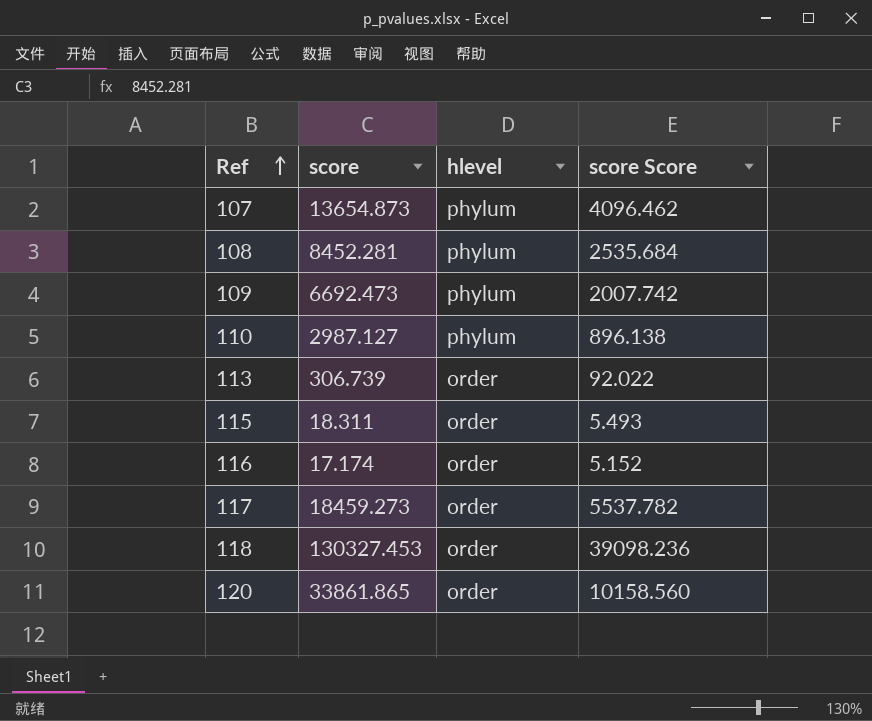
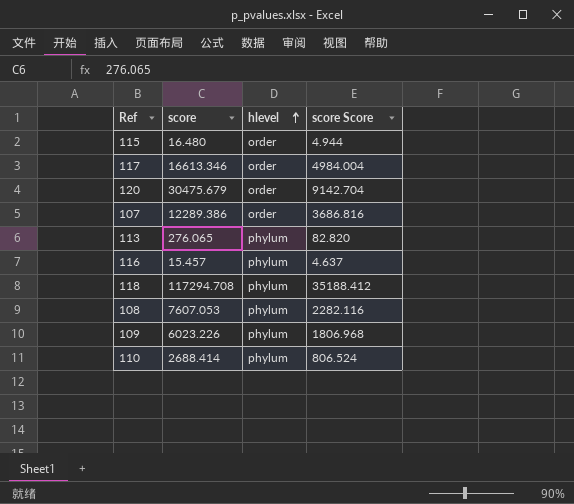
row order: Ref ascending -> hlevel ascending
115 | score: 18.311 -> 16.480
115 | score Score: 5.493 -> 4.944
117 | score: 18459.273 -> 16613.346
117 | score Score: 5537.782 -> 4984.004
120 | score: 33861.865 -> 30475.679
120 | score Score: 10158.560 -> 9142.704
107 | score: 13654.873 -> 12289.386
107 | hlevel: phylum -> order
107 | score Score: 4096.462 -> 3686.816
113 | score: 306.739 -> 276.065
113 | hlevel: order -> phylum
113 | score Score: 92.022 -> 82.820
116 | score: 17.174 -> 15.457
116 | hlevel: order -> phylum
116 | score Score: 5.152 -> 4.637
118 | score: 130327.453 -> 117294.708
118 | hlevel: order -> phylum
118 | score Score: 39098.236 -> 35188.412
108 | score: 8452.281 -> 7607.053
108 | score Score: 2535.684 -> 2282.116
109 | score: 6692.473 -> 6023.226
109 | score Score: 2007.742 -> 1806.968
110 | score: 2987.127 -> 2688.414
110 | score Score: 896.138 -> 806.524

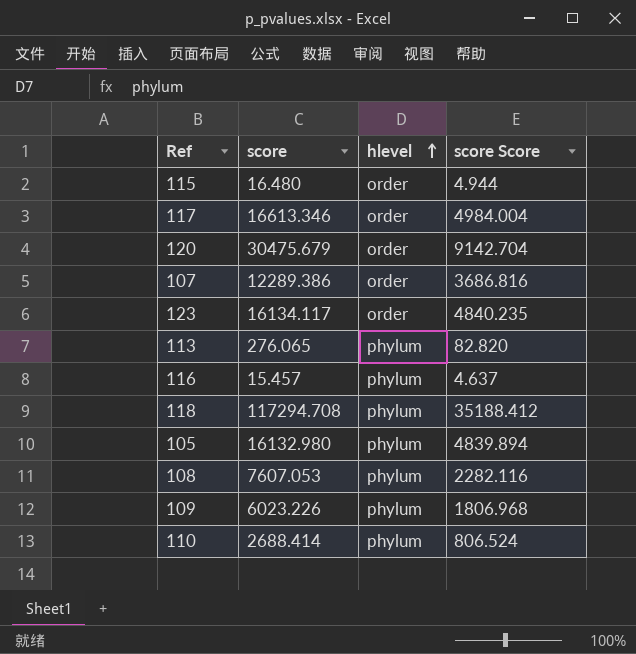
row 123: none -> 16134.117 | order | 4840.235
row 105: none -> 16132.980 | phylum | 4839.894

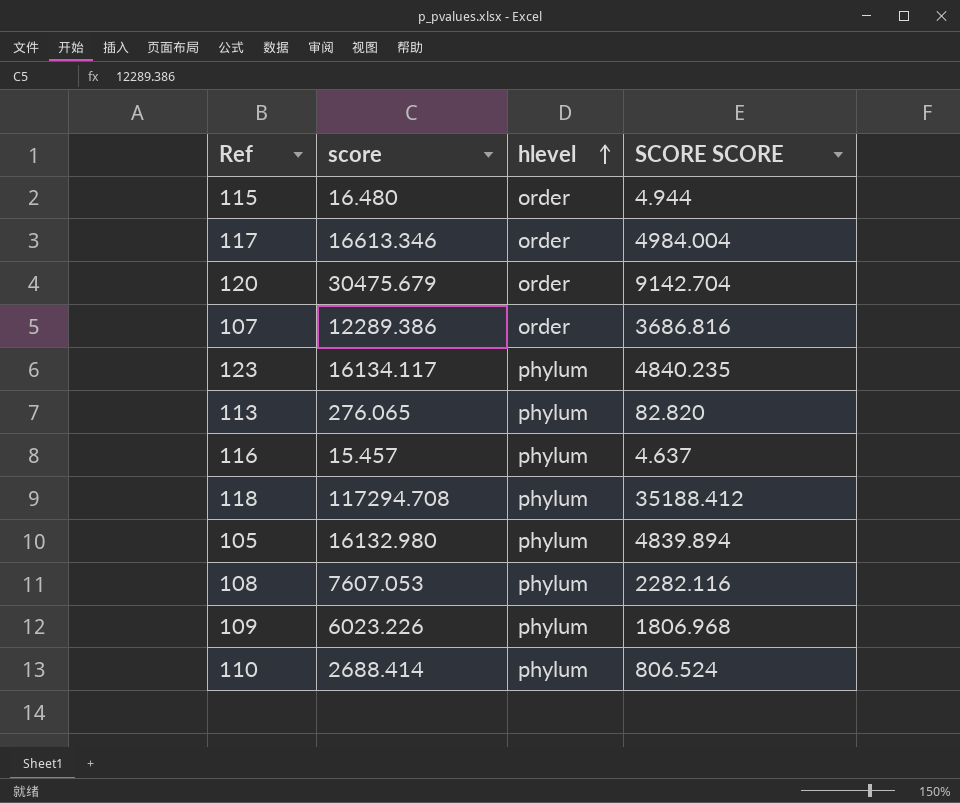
column name: score Score -> SCORE SCORE
123 | hlevel: order -> phylum

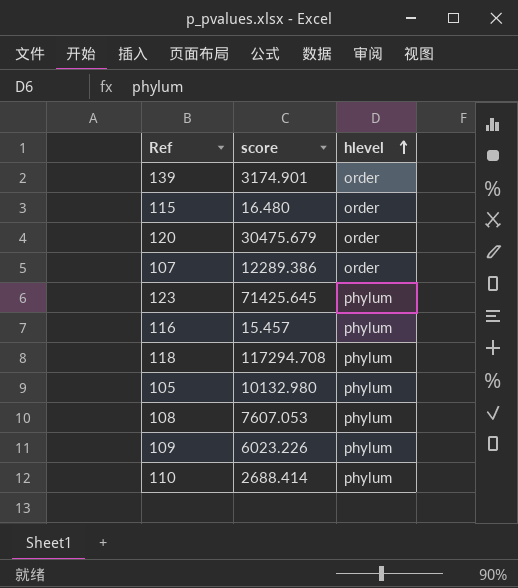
column SCORE SCORE | formula: [score] * 0.3 -> none
row 117: 16613.346 | order | 4984.004 -> none
row 113: 276.065 | phylum | 82.820 -> none
row 139: none -> 3174.901 | order
123 | score: 16134.117 -> 71425.645
105 | score: 16132.980 -> 10132.980

